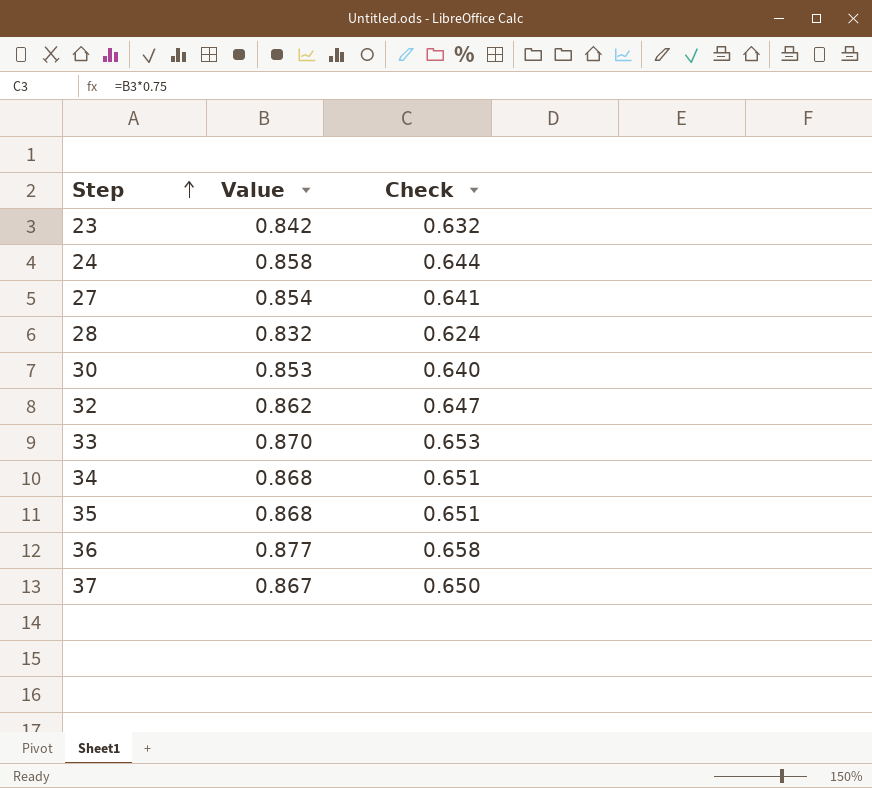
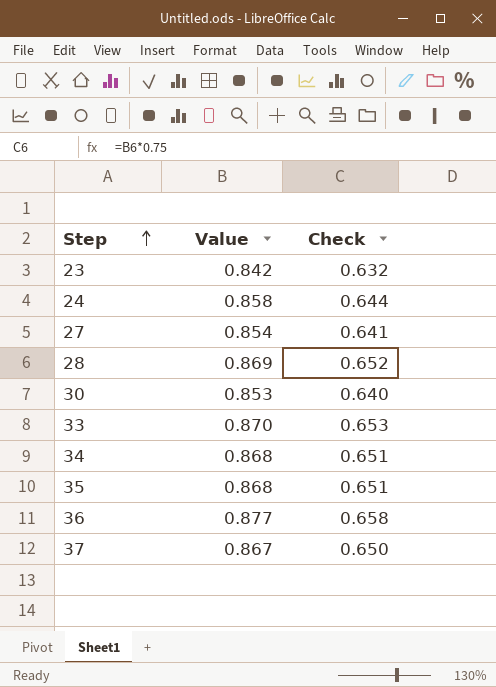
row 32: 0.862 | 0.647 -> none
28 | Value: 0.832 -> 0.869
28 | Check: 0.624 -> 0.652

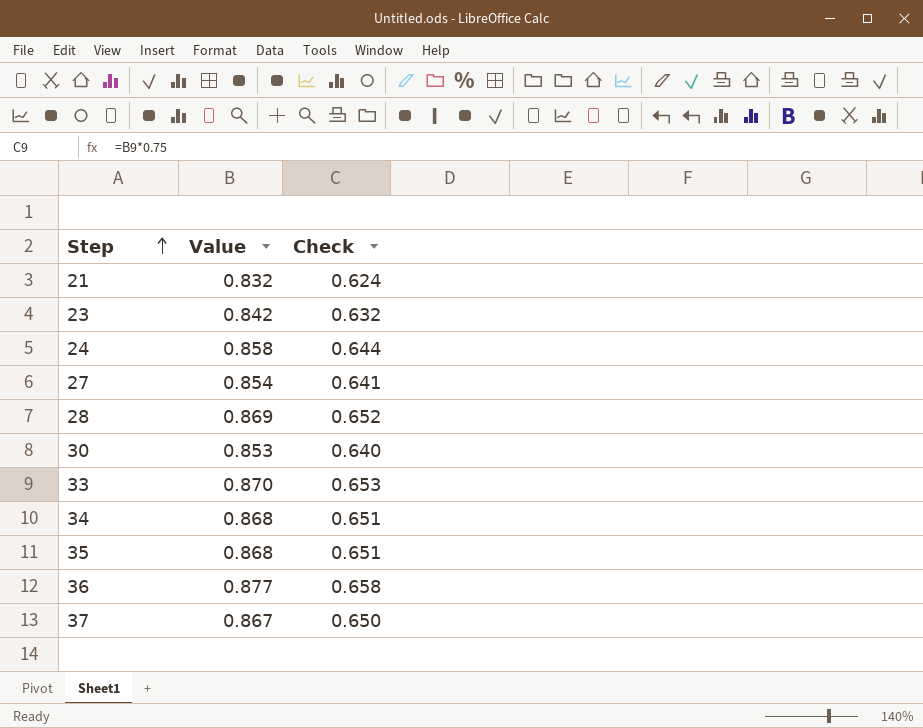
row 21: none -> 0.832 | 0.624

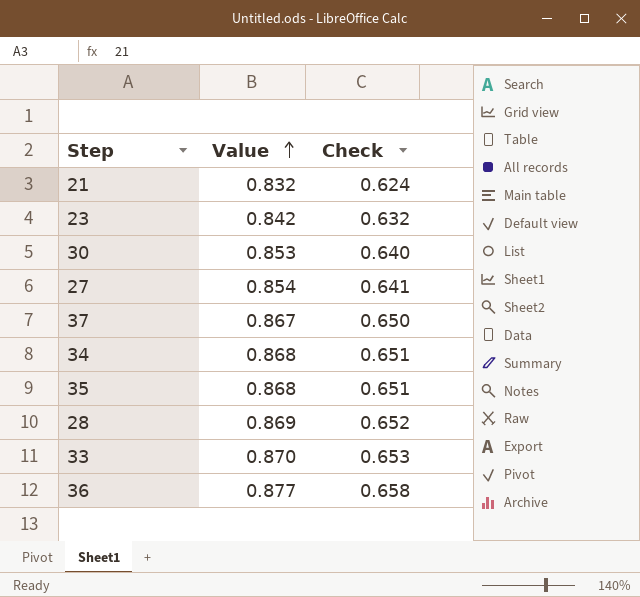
row order: Step ascending -> Value ascending
row 24: 0.858 | 0.644 -> none

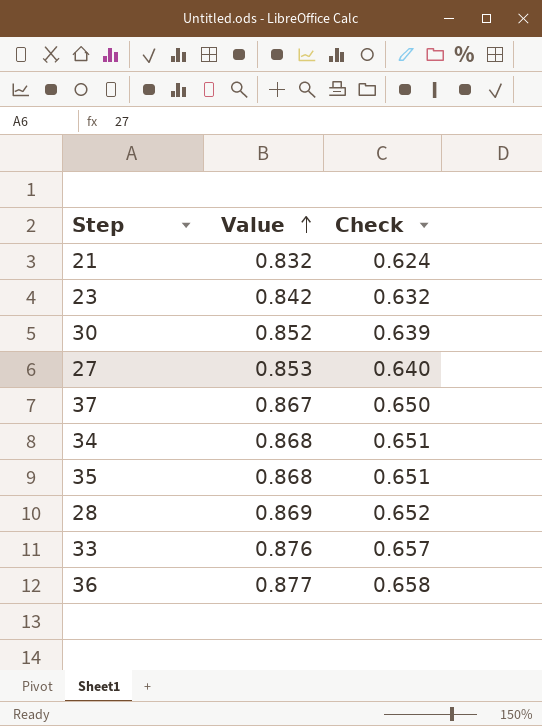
30 | Value: 0.853 -> 0.852
30 | Check: 0.640 -> 0.639
27 | Value: 0.854 -> 0.853
27 | Check: 0.641 -> 0.640
33 | Value: 0.870 -> 0.876
33 | Check: 0.653 -> 0.657

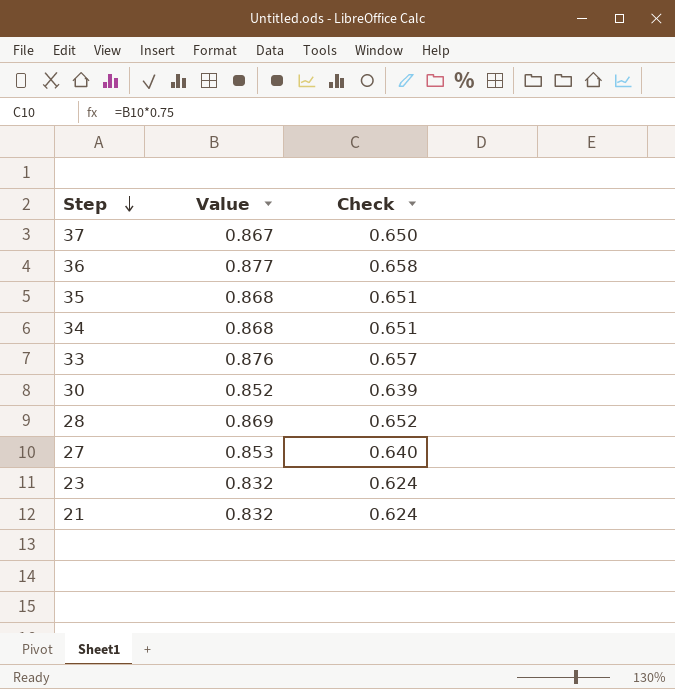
row order: Value ascending -> Step descending
23 | Value: 0.842 -> 0.832
23 | Check: 0.632 -> 0.624

